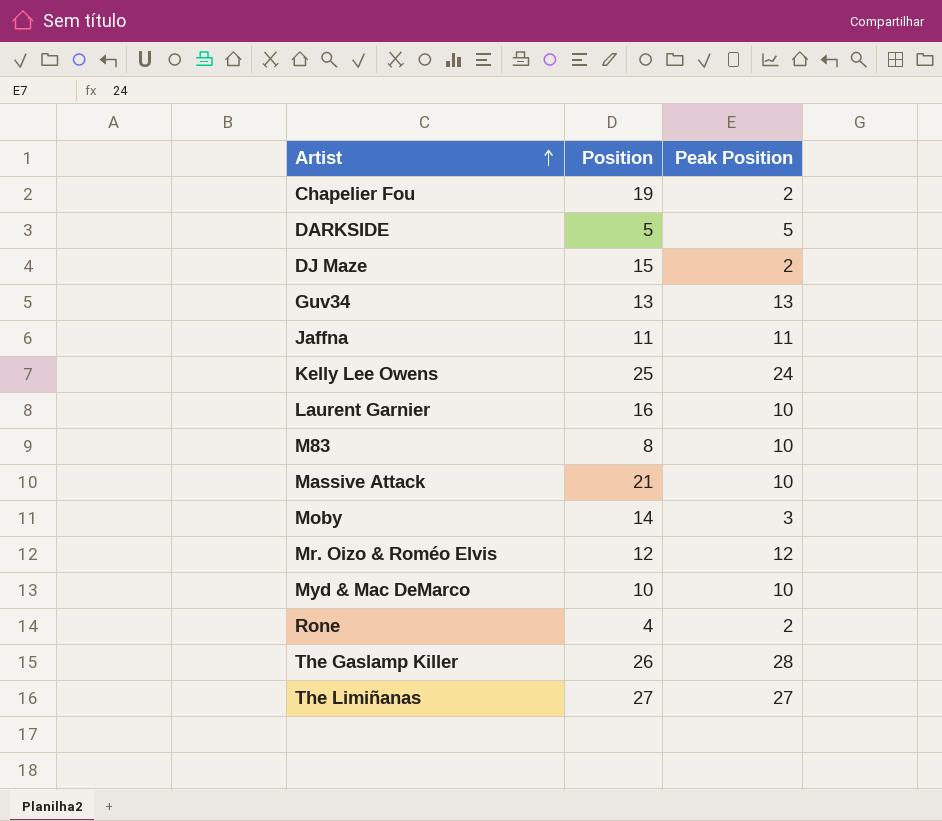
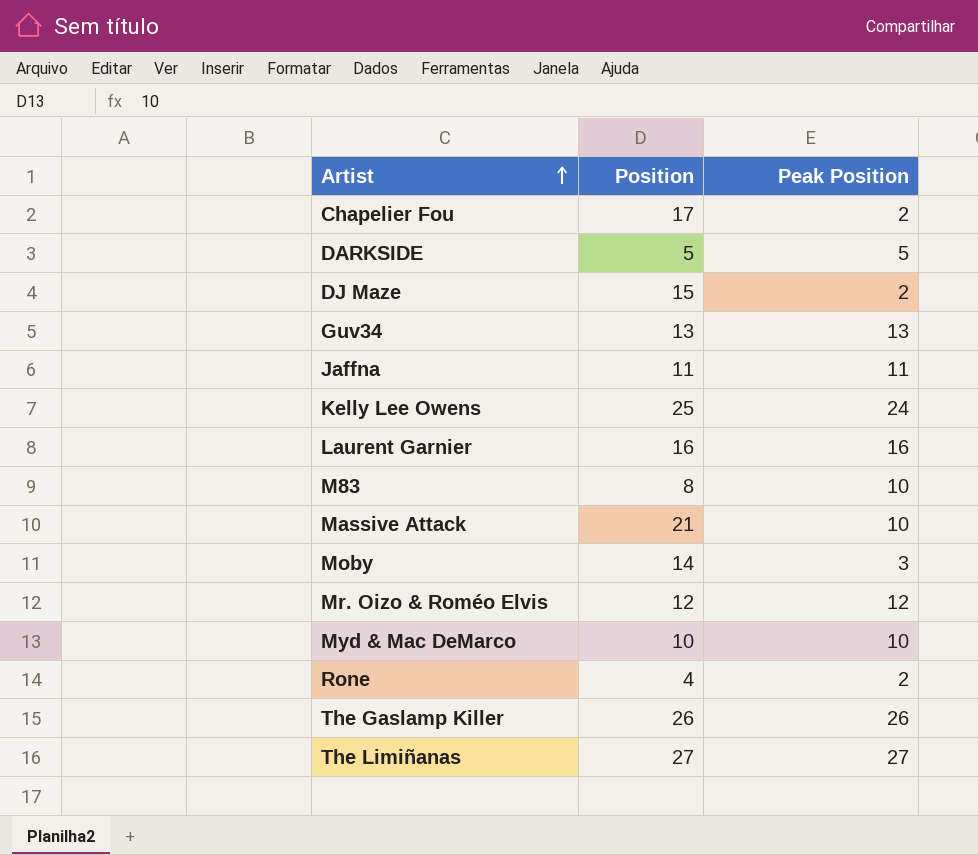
Chapelier Fou | Position: 19 -> 17
Laurent Garnier | Peak Position: 10 -> 16
The Gaslamp Killer | Peak Position: 28 -> 26

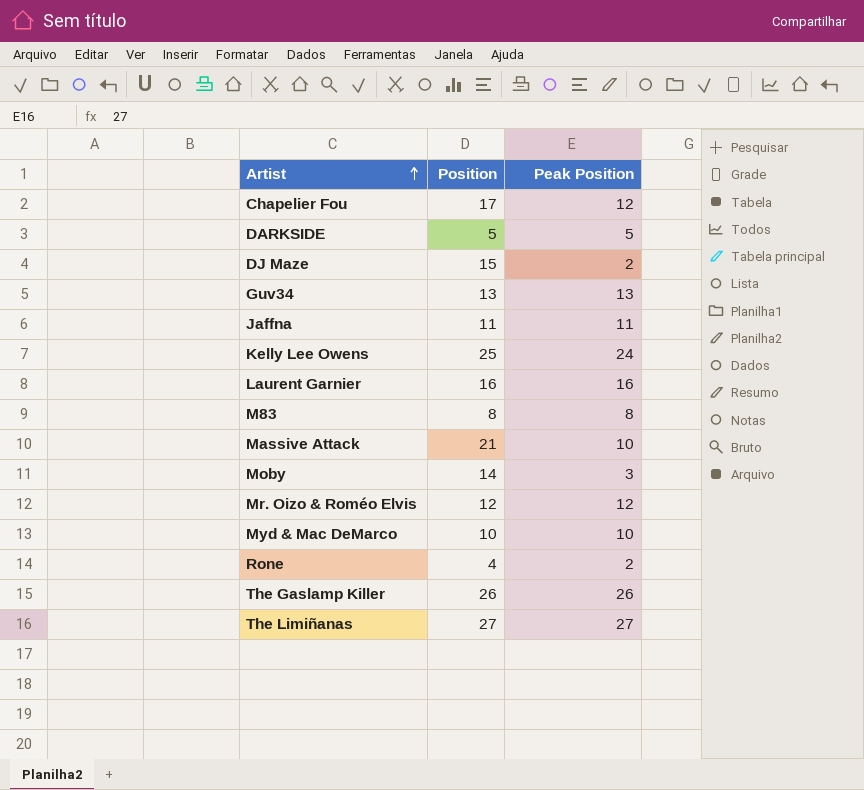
Chapelier Fou | Peak Position: 2 -> 12
M83 | Peak Position: 10 -> 8

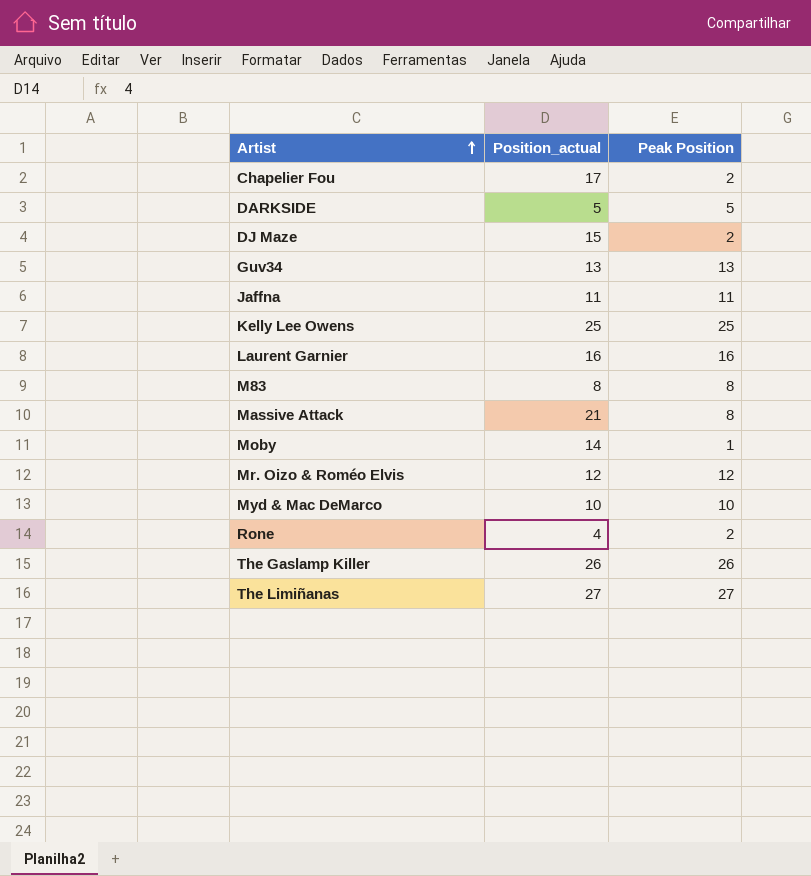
column name: Position -> Position_actual
Chapelier Fou | Peak Position: 12 -> 2
Kelly Lee Owens | Peak Position: 24 -> 25
Massive Attack | Peak Position: 10 -> 8
Moby | Peak Position: 3 -> 1

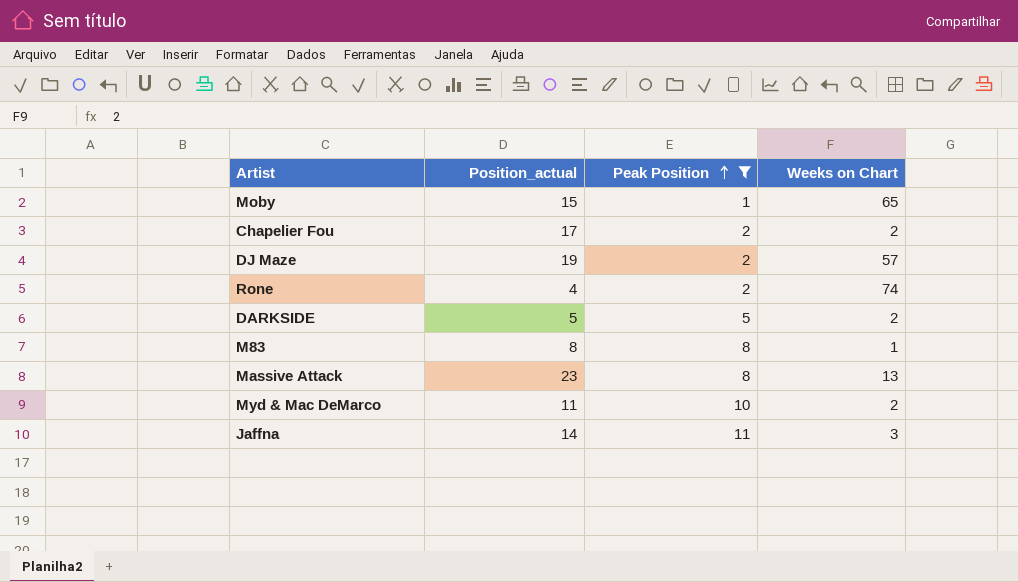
filter: none -> Peak Position <= 11
row order: Artist ascending -> Peak Position ascending
column Weeks on Chart | position: none -> 4
Moby | Position_actual: 14 -> 15
DJ Maze | Position_actual: 15 -> 19
Massive Attack | Position_actual: 21 -> 23
Myd & Mac DeMarco | Position_actual: 10 -> 11
Jaffna | Position_actual: 11 -> 14

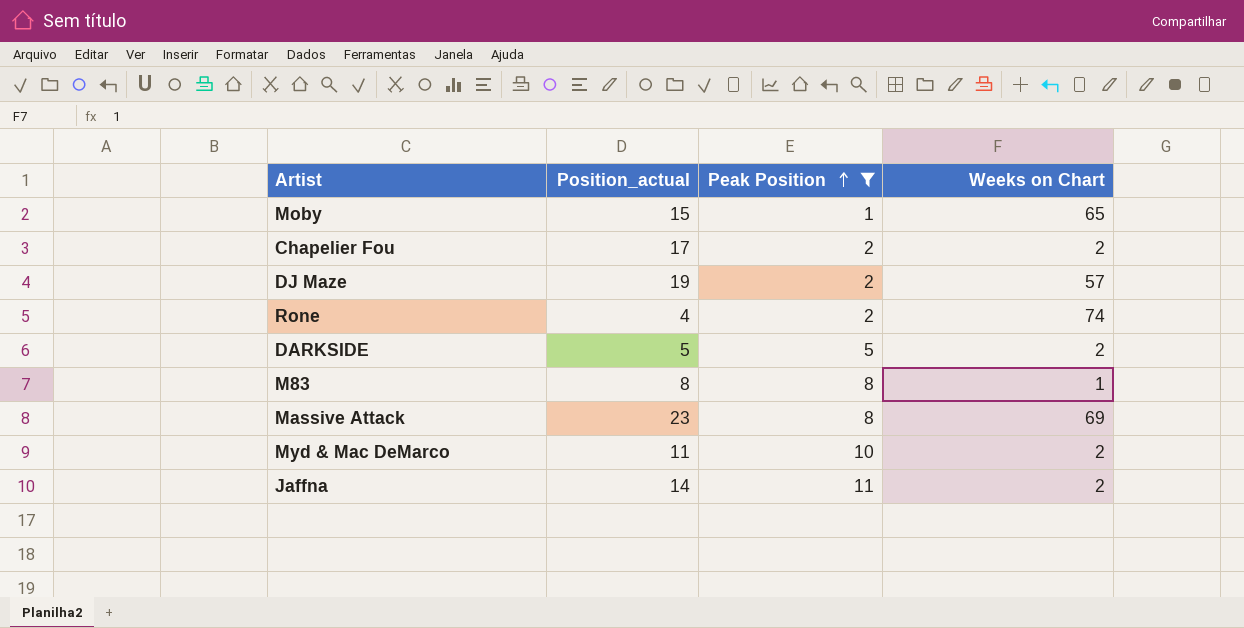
Massive Attack | Weeks on Chart: 13 -> 69
Jaffna | Weeks on Chart: 3 -> 2

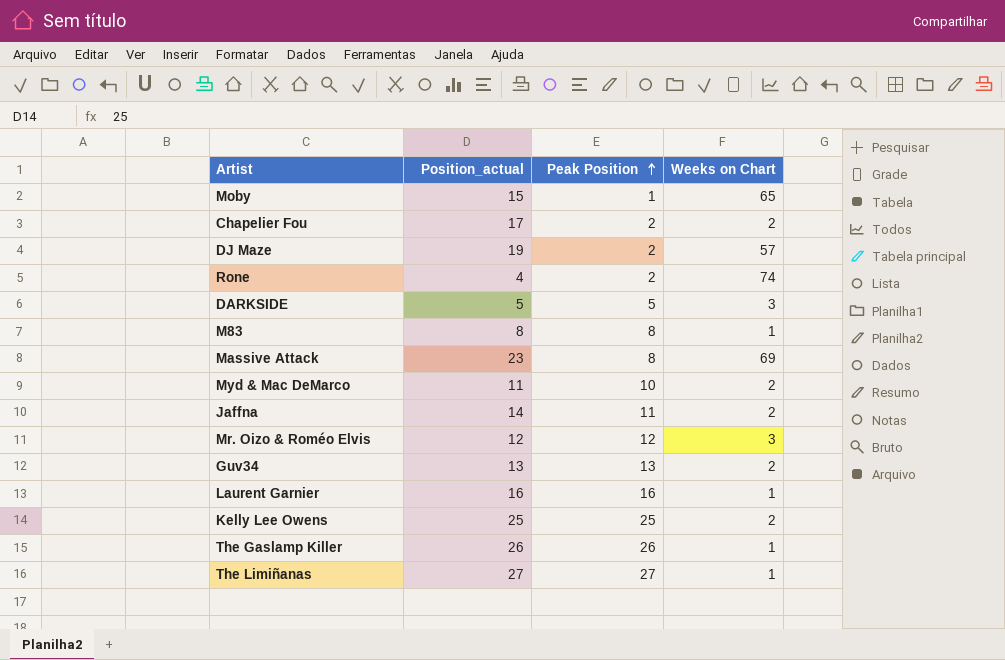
filter: Peak Position <= 11 -> none
DARKSIDE | Weeks on Chart: 2 -> 3

